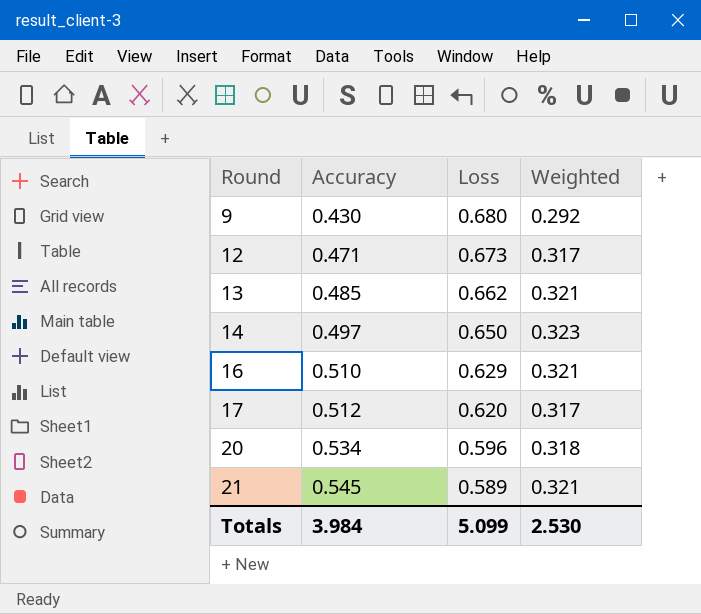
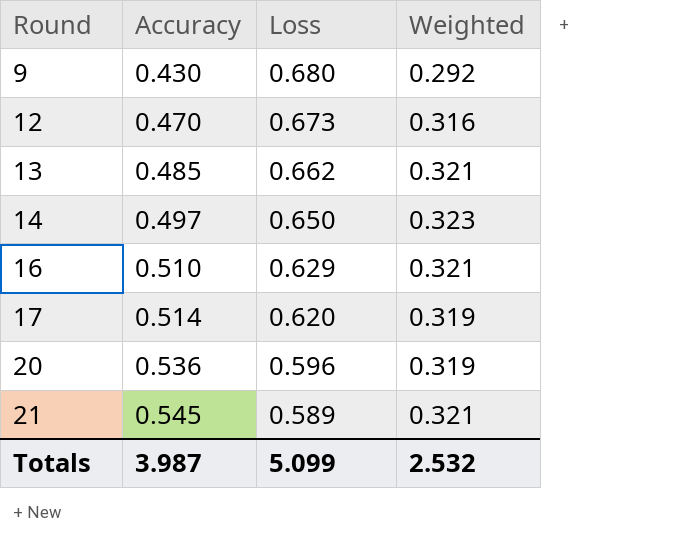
12 | Accuracy: 0.471 -> 0.470
12 | Weighted: 0.317 -> 0.316
17 | Accuracy: 0.512 -> 0.514
17 | Weighted: 0.317 -> 0.319
20 | Accuracy: 0.534 -> 0.536
20 | Weighted: 0.318 -> 0.319
Totals | Accuracy: 3.984 -> 3.987
Totals | Weighted: 2.530 -> 2.532

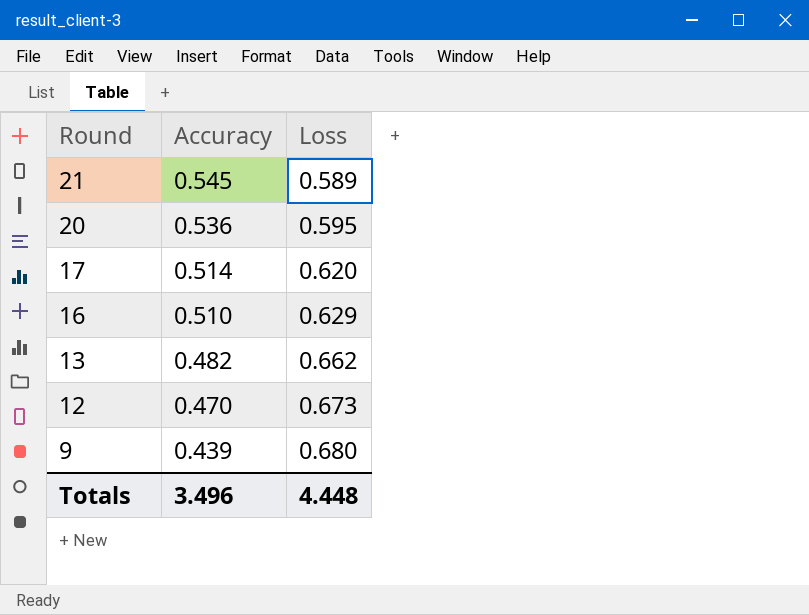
row order: Round ascending -> Round descending
column Weighted | formula: [Accuracy] * [Loss] -> none
row 14: 0.497 | 0.650 | 0.323 -> none
20 | Loss: 0.596 -> 0.595
13 | Accuracy: 0.485 -> 0.482
9 | Accuracy: 0.430 -> 0.439
Totals | Accuracy: 3.987 -> 3.496
Totals | Loss: 5.099 -> 4.448

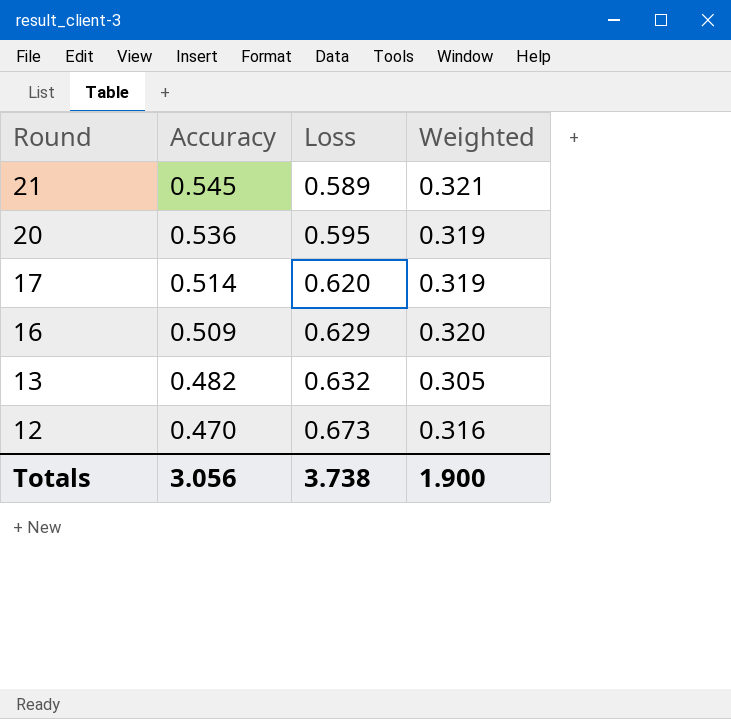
column Weighted | formula: none -> [Accuracy] * [Loss]
row 9: 0.439 | 0.680 -> none
16 | Accuracy: 0.510 -> 0.509
13 | Loss: 0.662 -> 0.632
Totals | Accuracy: 3.496 -> 3.056
Totals | Loss: 4.448 -> 3.738

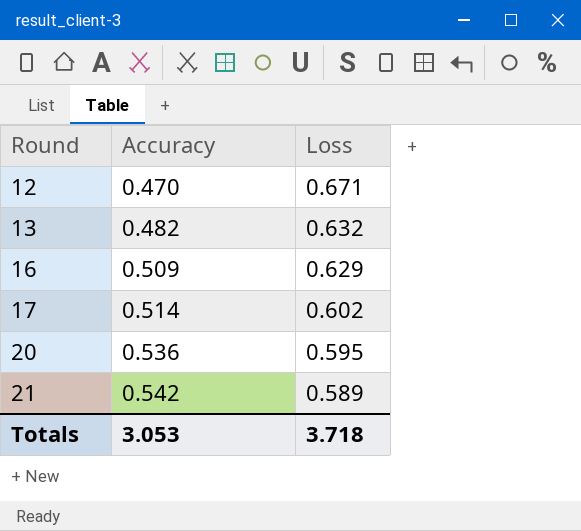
row order: Round descending -> Round ascending
column Weighted | formula: [Accuracy] * [Loss] -> none
12 | Loss: 0.673 -> 0.671
17 | Loss: 0.620 -> 0.602
21 | Accuracy: 0.545 -> 0.542
Totals | Accuracy: 3.056 -> 3.053
Totals | Loss: 3.738 -> 3.718

